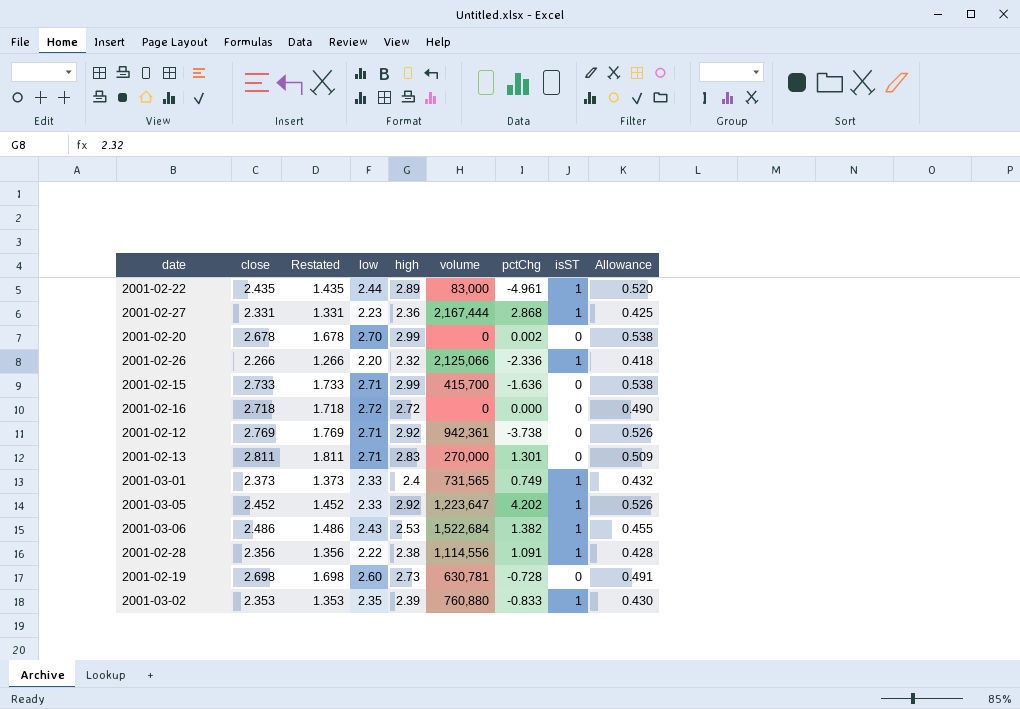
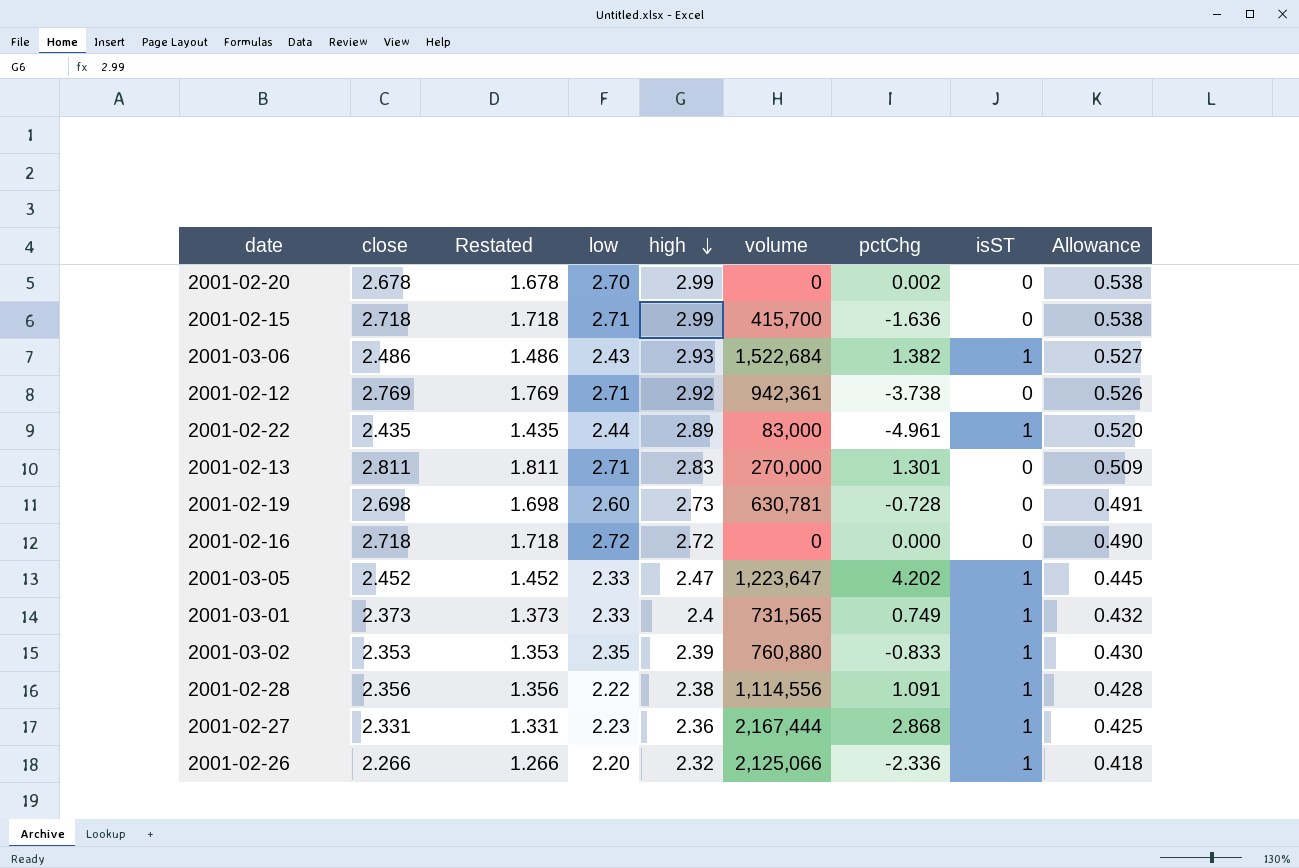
row order: none -> high descending
2001-02-15 | close: 2.733 -> 2.718
2001-02-15 | Restated: 1.733 -> 1.718
2001-03-06 | high: 2.53 -> 2.93
2001-03-06 | Allowance: 0.455 -> 0.527
2001-03-05 | high: 2.92 -> 2.47
2001-03-05 | Allowance: 0.526 -> 0.445

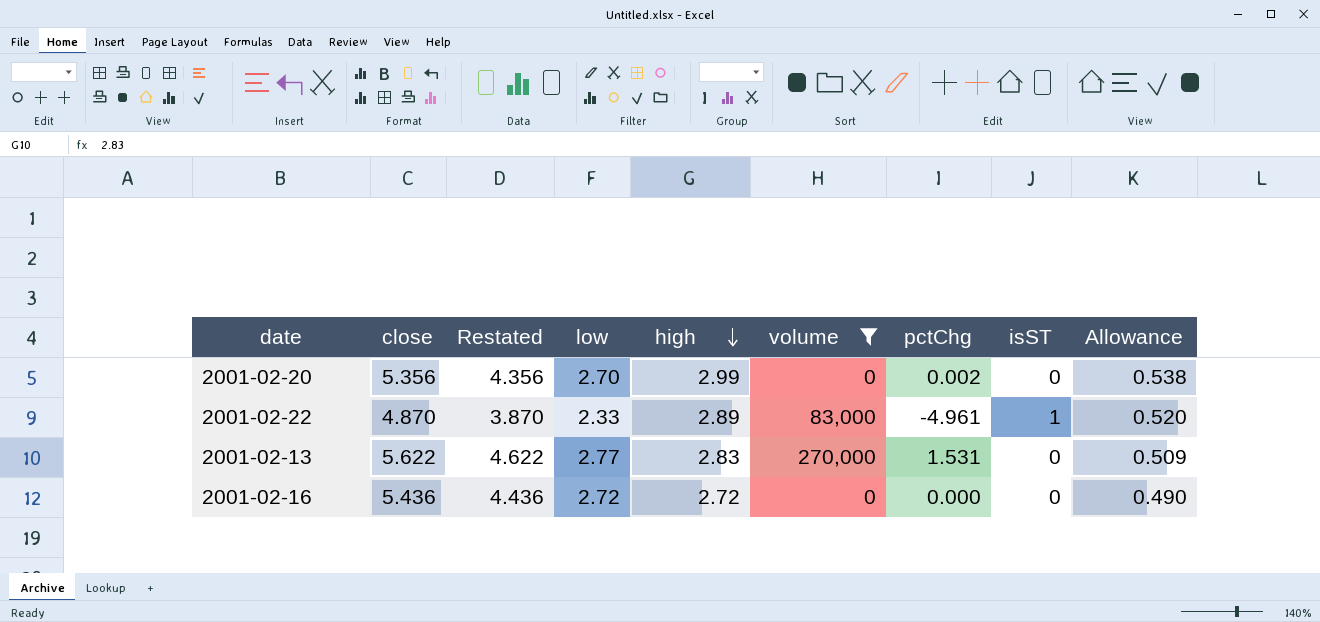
filter: none -> volume <= 270,000
2001-02-20 | close: 2.678 -> 5.356
2001-02-20 | Restated: 1.678 -> 4.356
2001-02-22 | close: 2.435 -> 4.870
2001-02-22 | Restated: 1.435 -> 3.870
2001-02-22 | low: 2.44 -> 2.33
2001-02-13 | close: 2.811 -> 5.622
2001-02-13 | Restated: 1.811 -> 4.622
2001-02-13 | low: 2.71 -> 2.77
2001-02-13 | pctChg: 1.301 -> 1.531
2001-02-16 | close: 2.718 -> 5.436
2001-02-16 | Restated: 1.718 -> 4.436

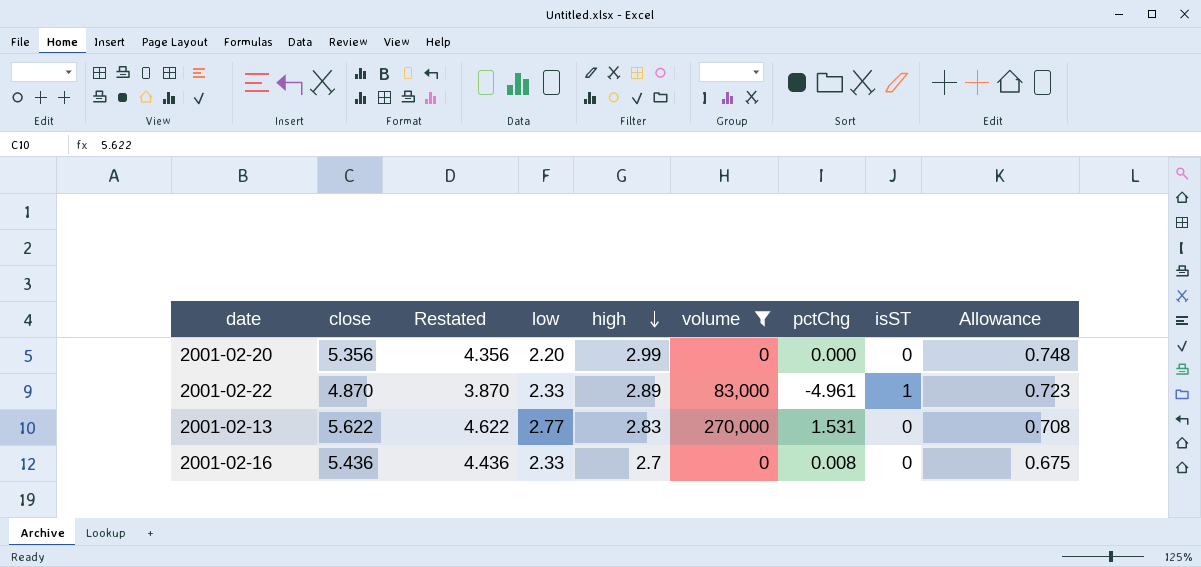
column Allowance | formula: [high] * 0.18 -> [high] * 0.25
2001-02-20 | low: 2.70 -> 2.20
2001-02-20 | pctChg: 0.002 -> 0.000
2001-02-16 | low: 2.72 -> 2.33
2001-02-16 | high: 2.72 -> 2.7
2001-02-16 | pctChg: 0.000 -> 0.008

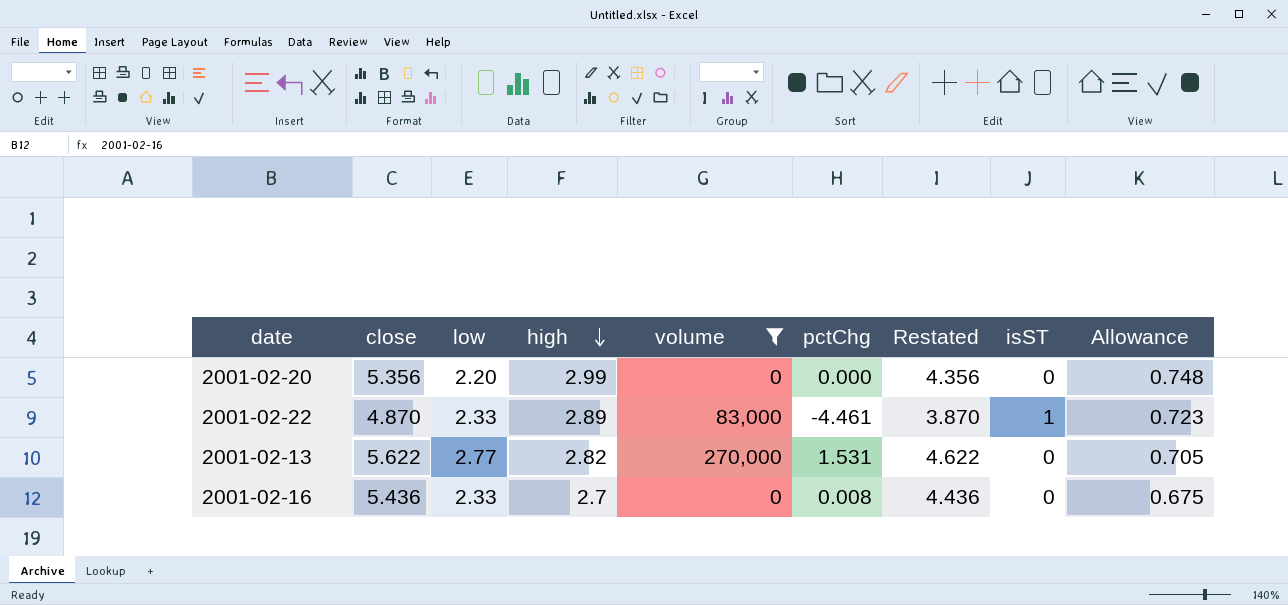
column Restated | position: 3 -> 7
2001-02-22 | pctChg: -4.961 -> -4.461
2001-02-13 | high: 2.83 -> 2.82
2001-02-13 | Allowance: 0.708 -> 0.705

